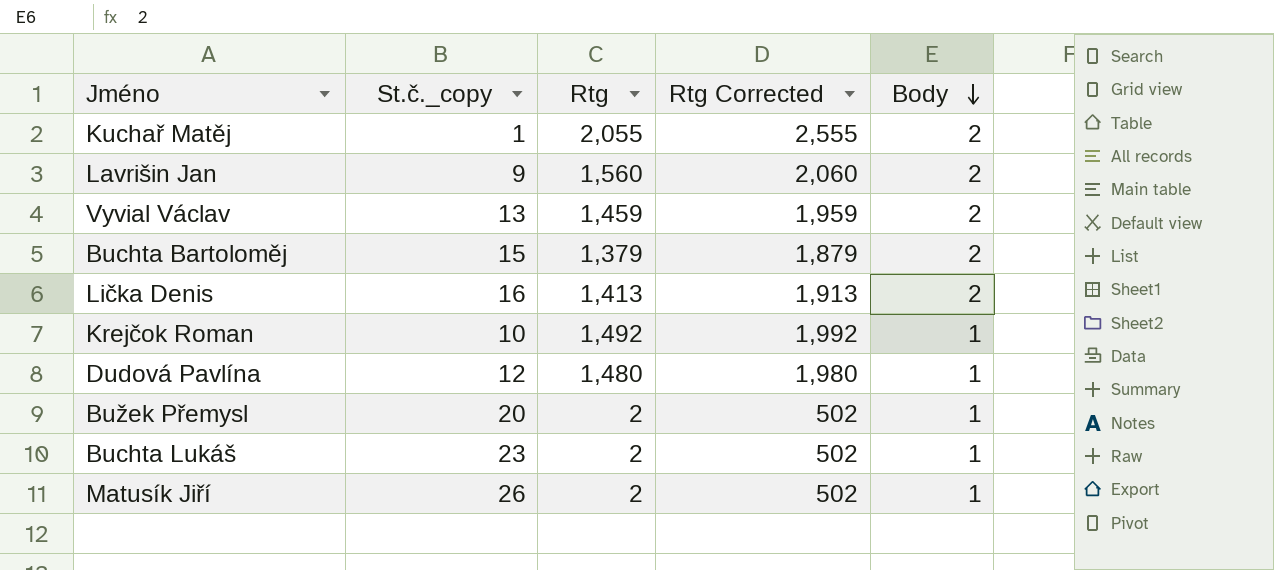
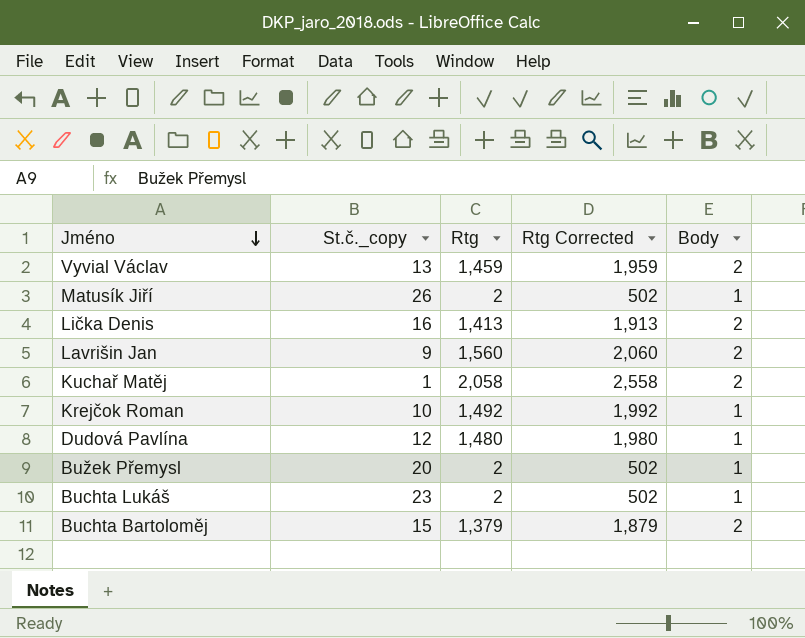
row order: Body descending -> Jméno descending
Kuchař Matěj | Rtg: 2,055 -> 2,058
Kuchař Matěj | Rtg Corrected: 2,555 -> 2,558

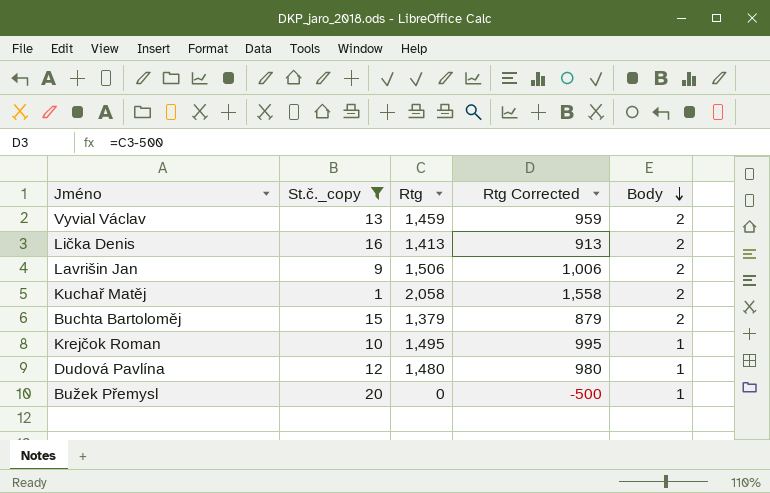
filter: none -> St.č._copy <= 20
row order: Jméno descending -> Body descending
column Rtg Corrected | formula: [Rtg] + 500 -> [Rtg] - 500
Lavrišin Jan | Rtg: 1,560 -> 1,506
Krejčok Roman | Rtg: 1,492 -> 1,495
Bužek Přemysl | Rtg: 2 -> 0

